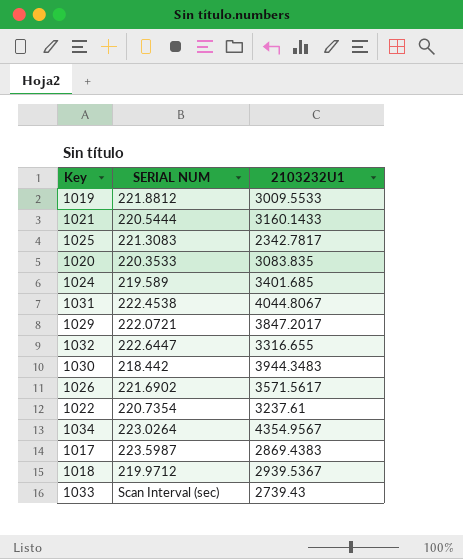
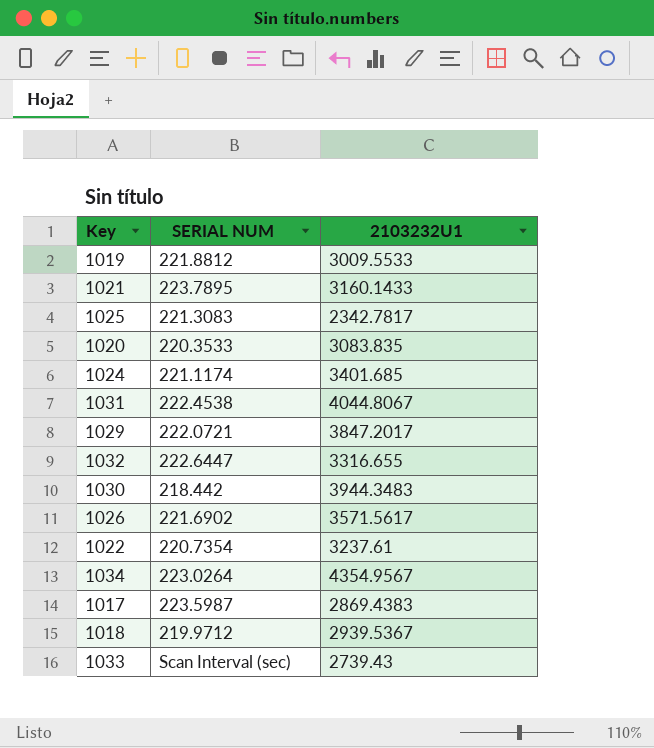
1021 | SERIAL NUM: 220.5444 -> 223.7895
1024 | SERIAL NUM: 219.589 -> 221.1174

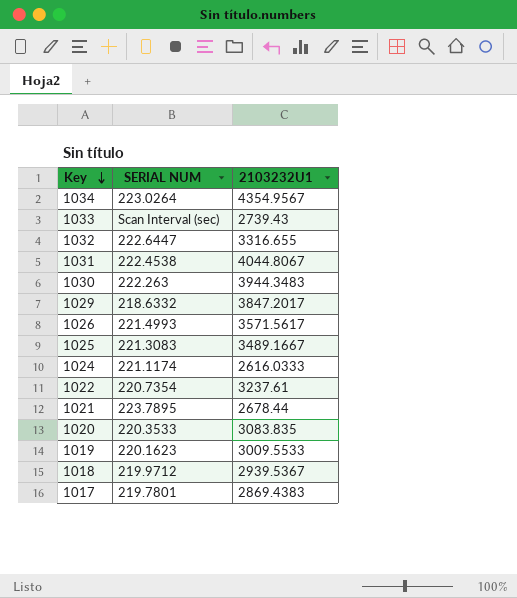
row order: none -> Key descending
1030 | SERIAL NUM: 218.442 -> 222.263
1029 | SERIAL NUM: 222.0721 -> 218.6332
1026 | SERIAL NUM: 221.6902 -> 221.4993
1025 | 2103232U1: 2342.7817 -> 3489.1667
1024 | 2103232U1: 3401.685 -> 2616.0333
1021 | 2103232U1: 3160.1433 -> 2678.44
1019 | SERIAL NUM: 221.8812 -> 220.1623
1017 | SERIAL NUM: 223.5987 -> 219.7801

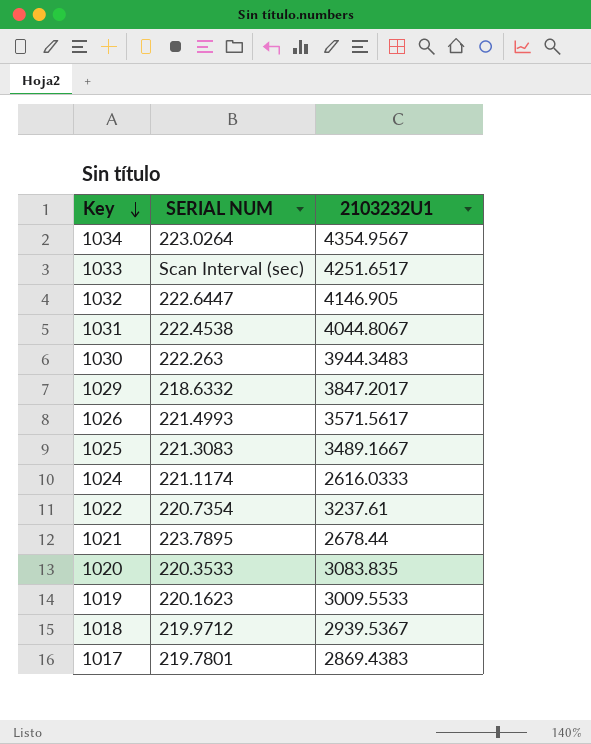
1033 | 2103232U1: 2739.43 -> 4251.6517
1032 | 2103232U1: 3316.655 -> 4146.905

